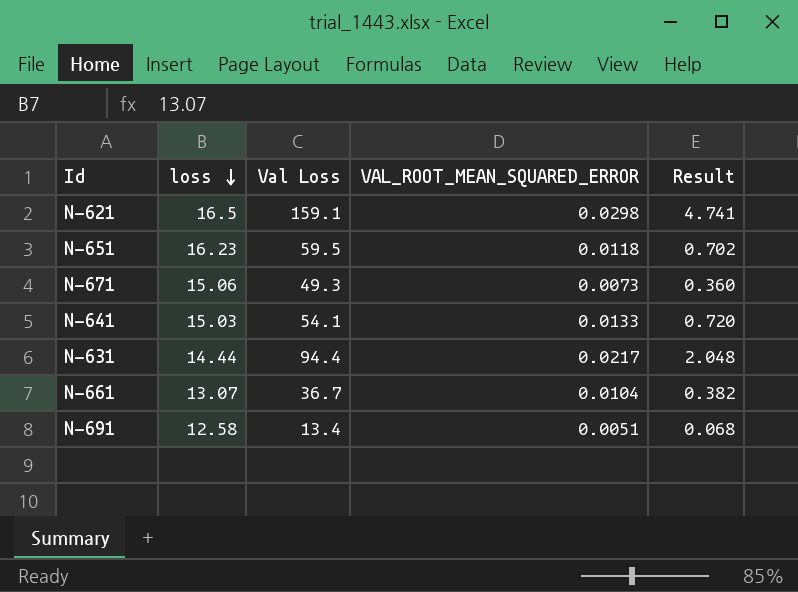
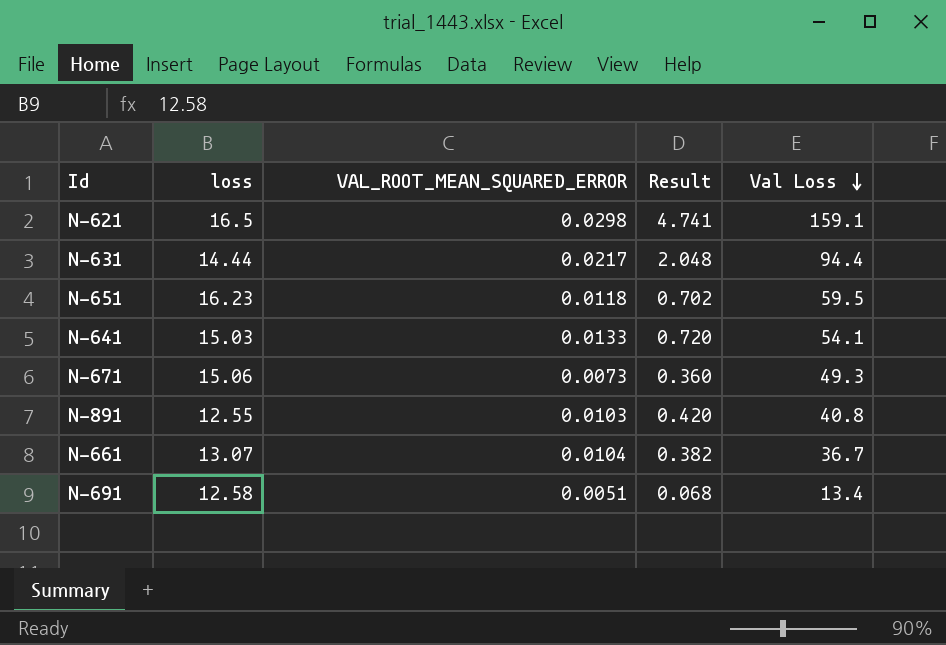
row order: loss descending -> Val Loss descending
column Val Loss | position: 3 -> 5
row N-891: none -> 12.55 | 0.0103 | 0.420 | 40.8

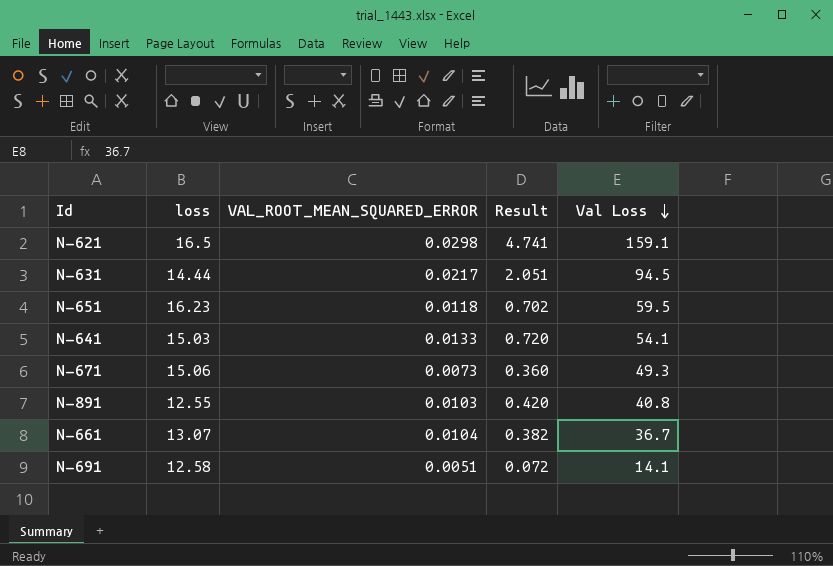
N-631 | Result: 2.048 -> 2.051
N-631 | Val Loss: 94.4 -> 94.5
N-691 | Result: 0.068 -> 0.072
N-691 | Val Loss: 13.4 -> 14.1

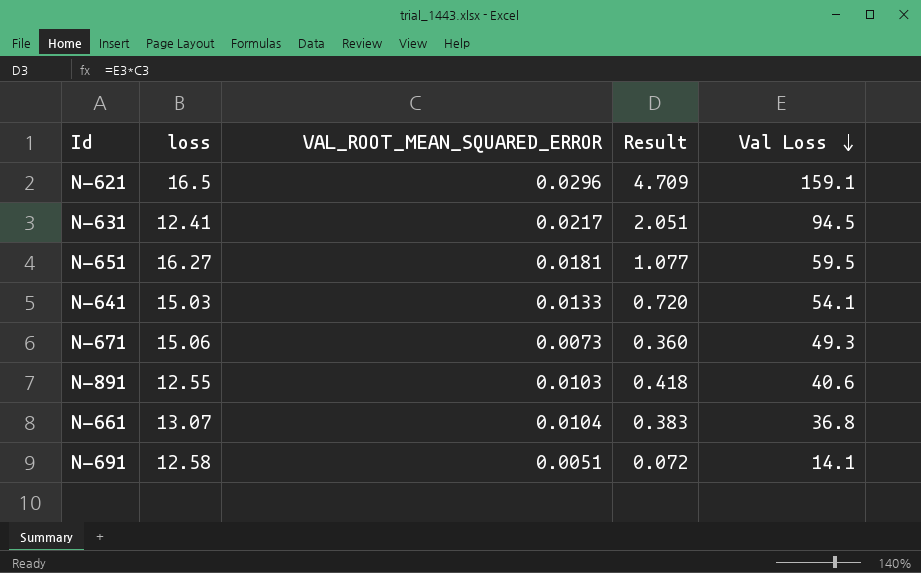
N-621 | VAL_ROOT_MEAN_SQUARED_ERROR: 0.0298 -> 0.0296
N-621 | Result: 4.741 -> 4.709
N-631 | loss: 14.44 -> 12.41
N-651 | loss: 16.23 -> 16.27
N-651 | VAL_ROOT_MEAN_SQUARED_ERROR: 0.0118 -> 0.0181
N-651 | Result: 0.702 -> 1.077
N-891 | Result: 0.420 -> 0.418
N-891 | Val Loss: 40.8 -> 40.6
N-661 | Result: 0.382 -> 0.383
N-661 | Val Loss: 36.7 -> 36.8

